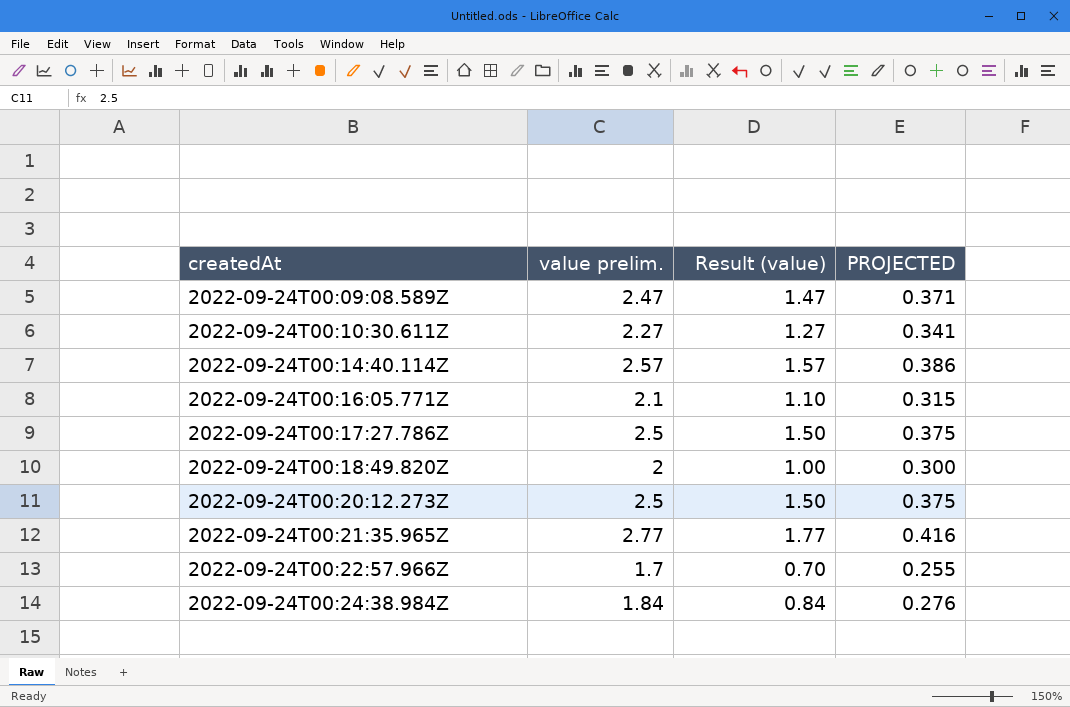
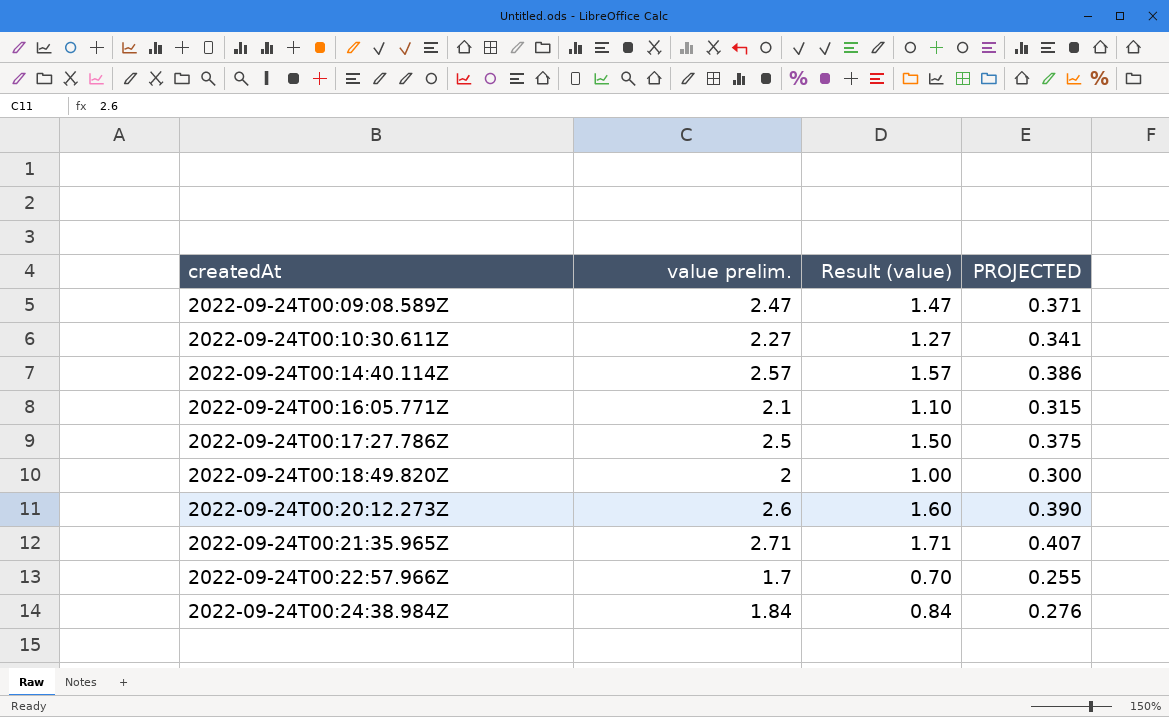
2022-09-24T00:20:12.273Z | value prelim.: 2.5 -> 2.6
2022-09-24T00:20:12.273Z | Result (value): 1.50 -> 1.60
2022-09-24T00:20:12.273Z | PROJECTED: 0.375 -> 0.390
2022-09-24T00:21:35.965Z | value prelim.: 2.77 -> 2.71
2022-09-24T00:21:35.965Z | Result (value): 1.77 -> 1.71
2022-09-24T00:21:35.965Z | PROJECTED: 0.416 -> 0.407

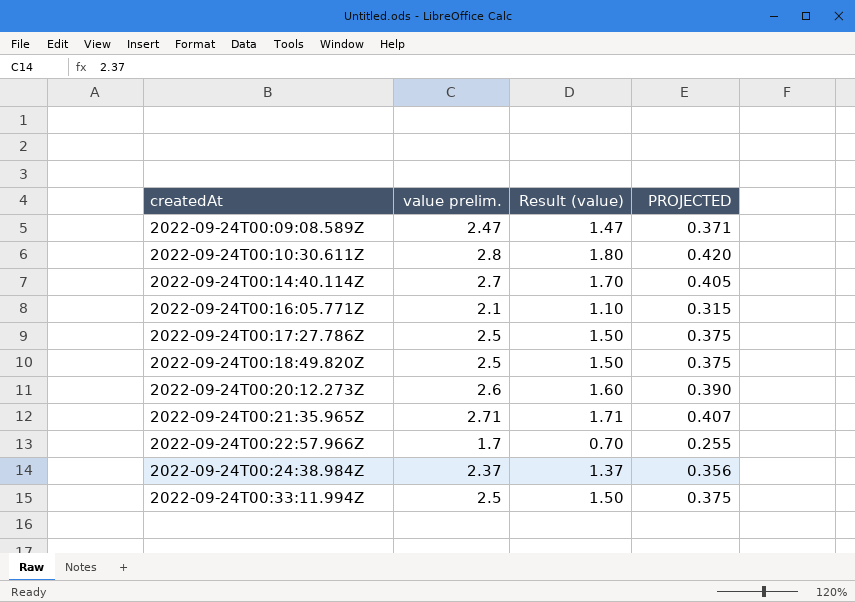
2022-09-24T00:10:30.611Z | value prelim.: 2.27 -> 2.8
2022-09-24T00:10:30.611Z | Result (value): 1.27 -> 1.80
2022-09-24T00:10:30.611Z | PROJECTED: 0.341 -> 0.420
2022-09-24T00:14:40.114Z | value prelim.: 2.57 -> 2.7
2022-09-24T00:14:40.114Z | Result (value): 1.57 -> 1.70
2022-09-24T00:14:40.114Z | PROJECTED: 0.386 -> 0.405
2022-09-24T00:18:49.820Z | value prelim.: 2 -> 2.5
2022-09-24T00:18:49.820Z | Result (value): 1.00 -> 1.50
2022-09-24T00:18:49.820Z | PROJECTED: 0.300 -> 0.375
2022-09-24T00:24:38.984Z | value prelim.: 1.84 -> 2.37
2022-09-24T00:24:38.984Z | Result (value): 0.84 -> 1.37
2022-09-24T00:24:38.984Z | PROJECTED: 0.276 -> 0.356
row 2022-09-24T00:33:11.994Z: none -> 2.5 | 1.50 | 0.375

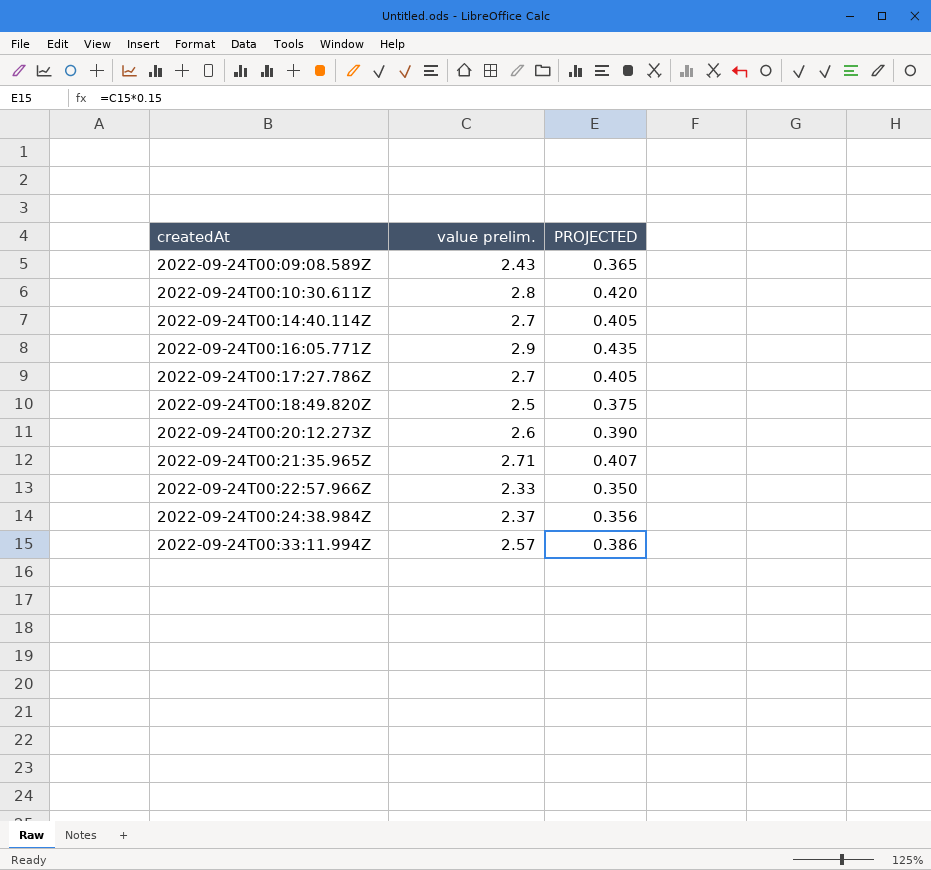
column Result (value) | formula: [value prelim.] - 1 -> none
2022-09-24T00:09:08.589Z | value prelim.: 2.47 -> 2.43
2022-09-24T00:09:08.589Z | PROJECTED: 0.371 -> 0.365
2022-09-24T00:16:05.771Z | value prelim.: 2.1 -> 2.9
2022-09-24T00:16:05.771Z | PROJECTED: 0.315 -> 0.435
2022-09-24T00:17:27.786Z | value prelim.: 2.5 -> 2.7
2022-09-24T00:17:27.786Z | PROJECTED: 0.375 -> 0.405
2022-09-24T00:22:57.966Z | value prelim.: 1.7 -> 2.33
2022-09-24T00:22:57.966Z | PROJECTED: 0.255 -> 0.350
2022-09-24T00:33:11.994Z | value prelim.: 2.5 -> 2.57
2022-09-24T00:33:11.994Z | PROJECTED: 0.375 -> 0.386

